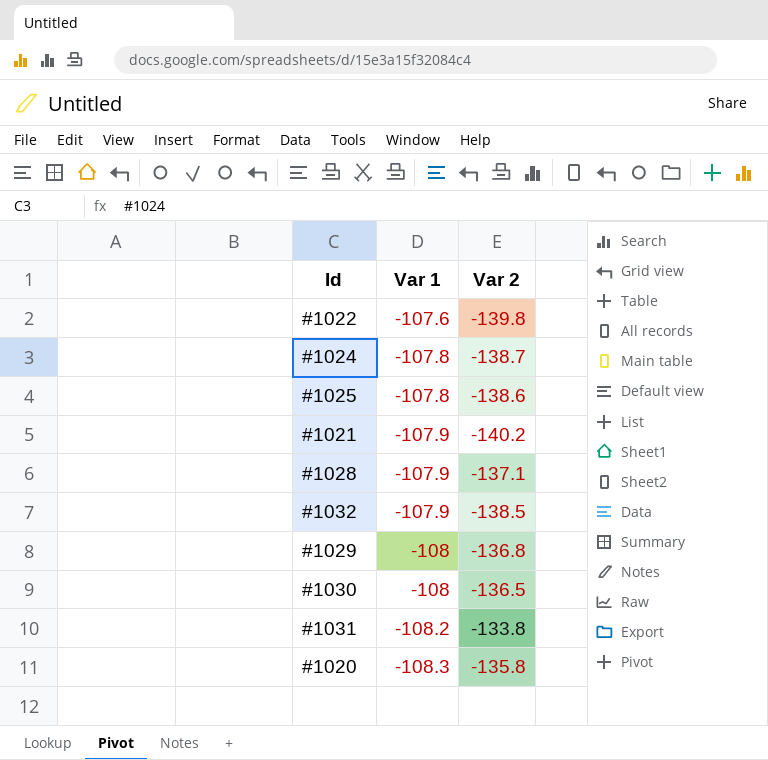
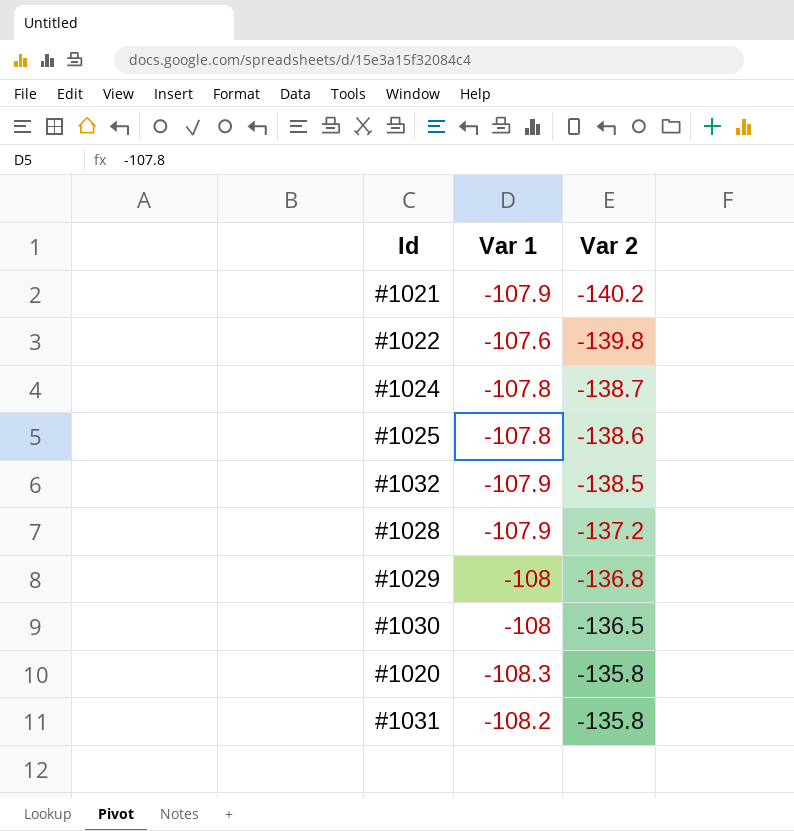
row order: Var 1 descending -> Var 2 ascending
#1028 | Var 2: -137.1 -> -137.2
#1031 | Var 2: -133.8 -> -135.8

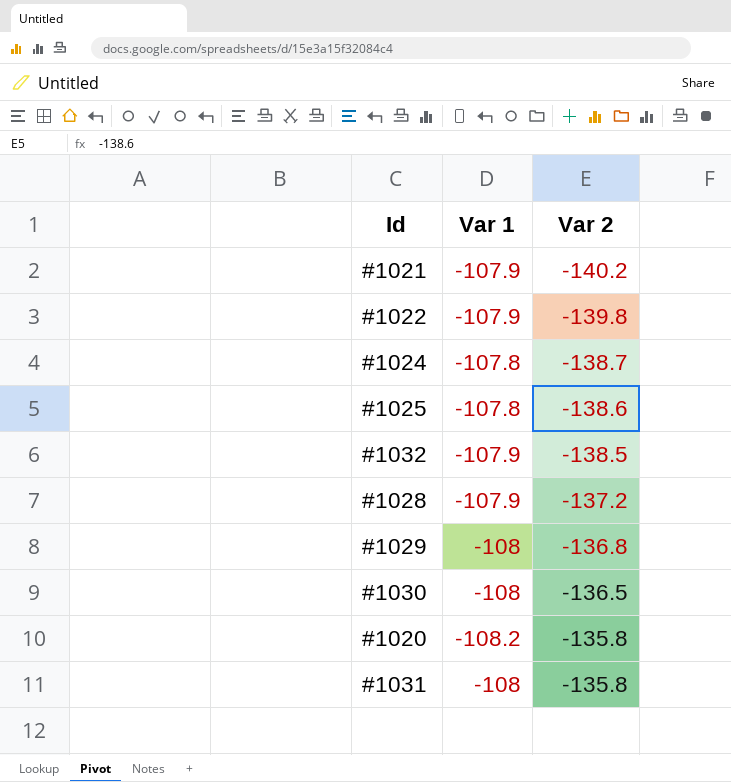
#1022 | Var 1: -107.6 -> -107.9
#1020 | Var 1: -108.3 -> -108.2
#1031 | Var 1: -108.2 -> -108

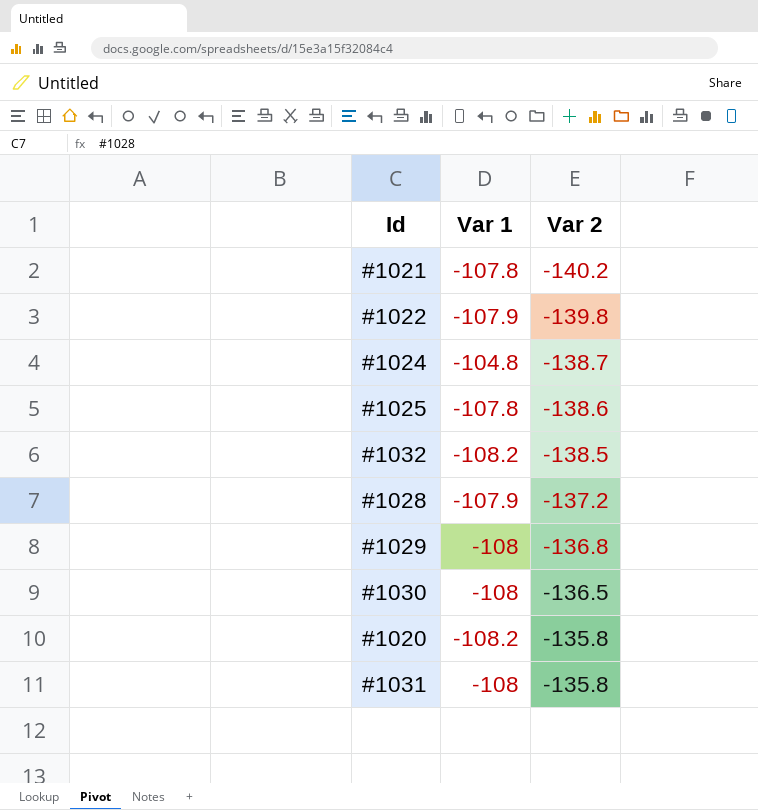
#1021 | Var 1: -107.9 -> -107.8
#1024 | Var 1: -107.8 -> -104.8
#1032 | Var 1: -107.9 -> -108.2

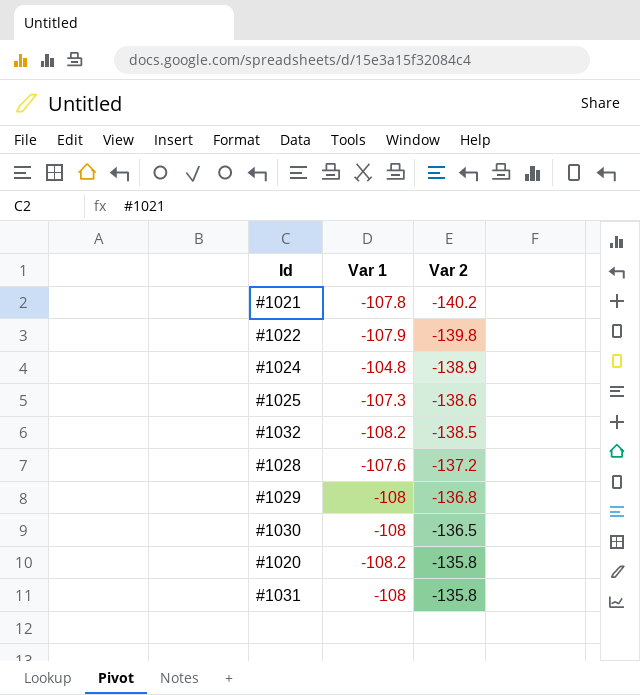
#1024 | Var 2: -138.7 -> -138.9
#1025 | Var 1: -107.8 -> -107.3
#1028 | Var 1: -107.9 -> -107.6

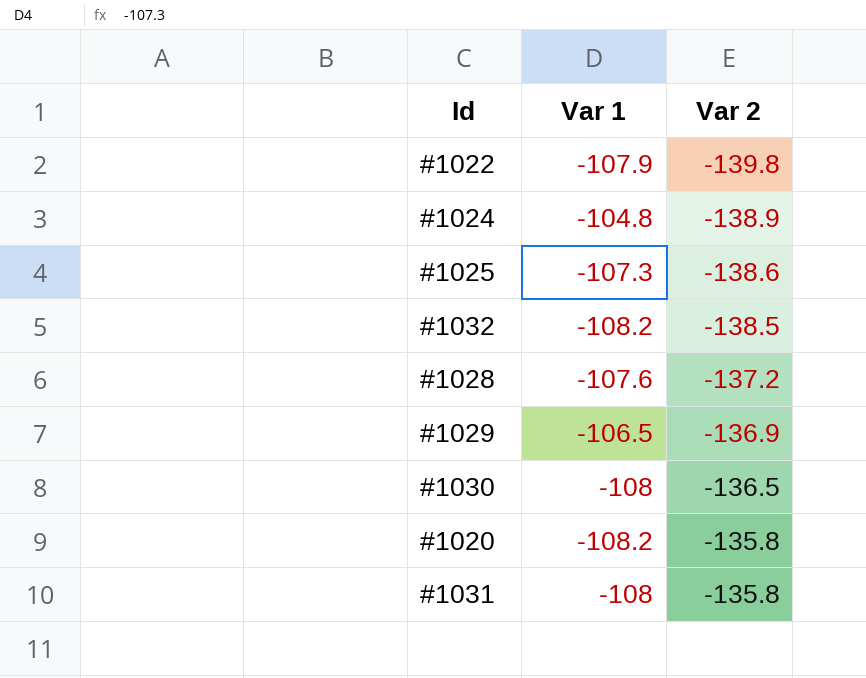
row #1021: -107.8 | -140.2 -> none
#1029 | Var 1: -108 -> -106.5
#1029 | Var 2: -136.8 -> -136.9

